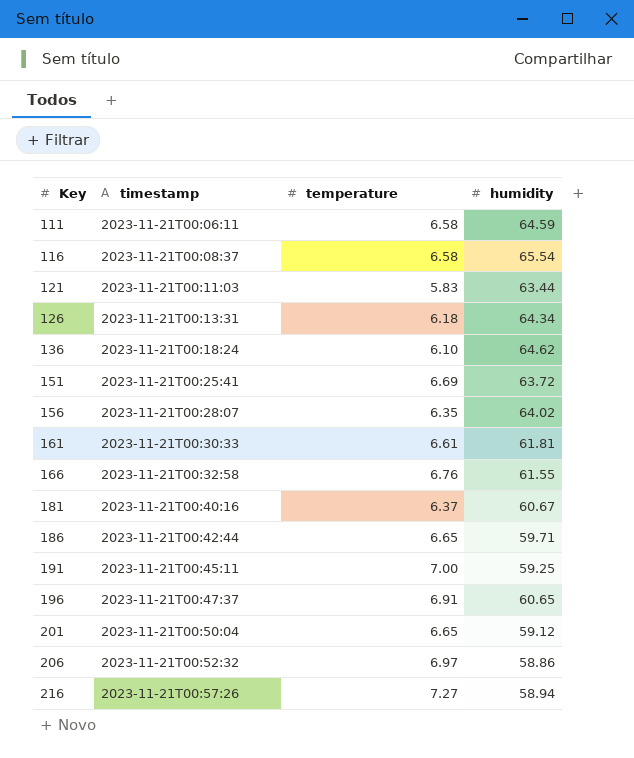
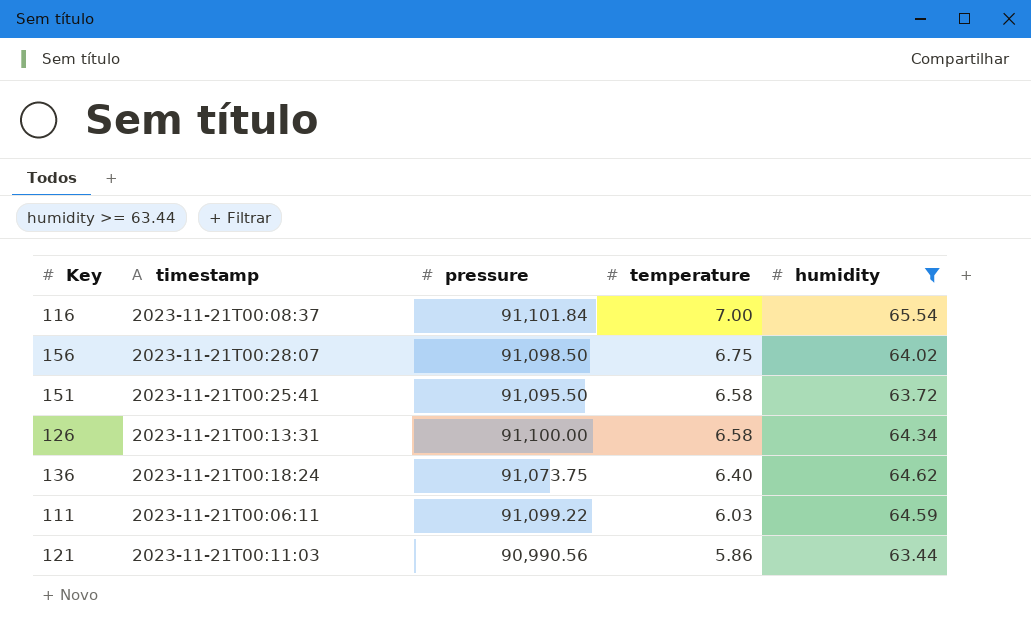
filter: none -> humidity >= 63.44
row order: Key ascending -> temperature descending
column pressure | position: none -> 3
116 | temperature: 6.58 -> 7.00
156 | temperature: 6.35 -> 6.75
151 | temperature: 6.69 -> 6.58
126 | temperature: 6.18 -> 6.58
136 | temperature: 6.10 -> 6.40
111 | temperature: 6.58 -> 6.03
121 | temperature: 5.83 -> 5.86

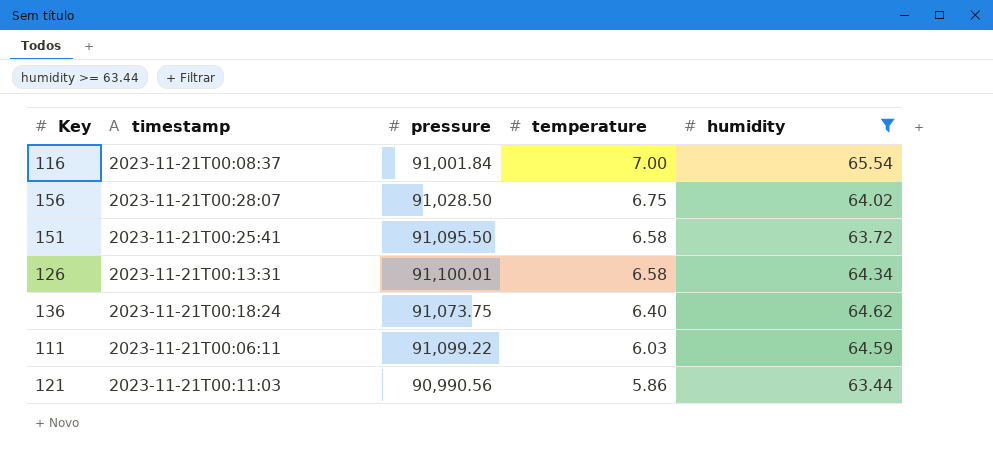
116 | pressure: 91,101.84 -> 91,001.84
156 | pressure: 91,098.50 -> 91,028.50
126 | pressure: 91,100.00 -> 91,100.01

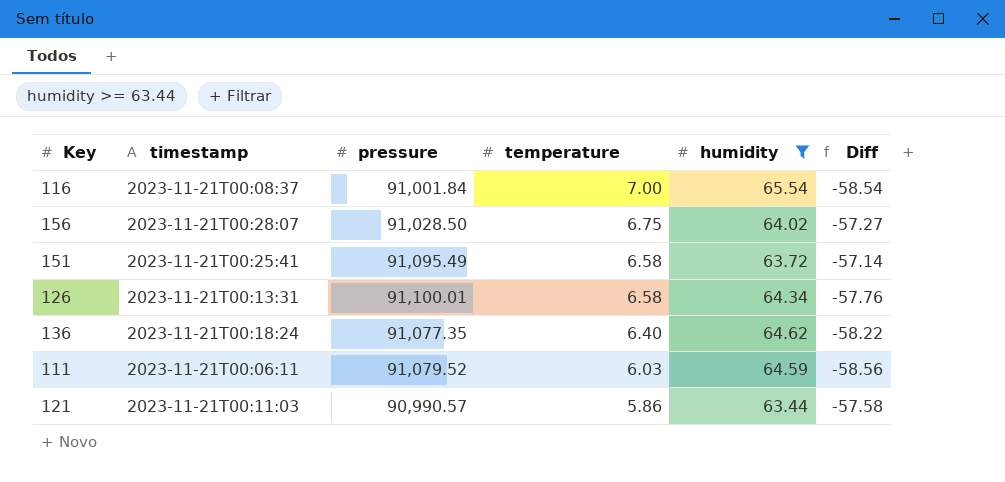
column Diff | formula: none -> [temperature] - [humidity]
151 | pressure: 91,095.50 -> 91,095.49
136 | pressure: 91,073.75 -> 91,077.35
111 | pressure: 91,099.22 -> 91,079.52
121 | pressure: 90,990.56 -> 90,990.57

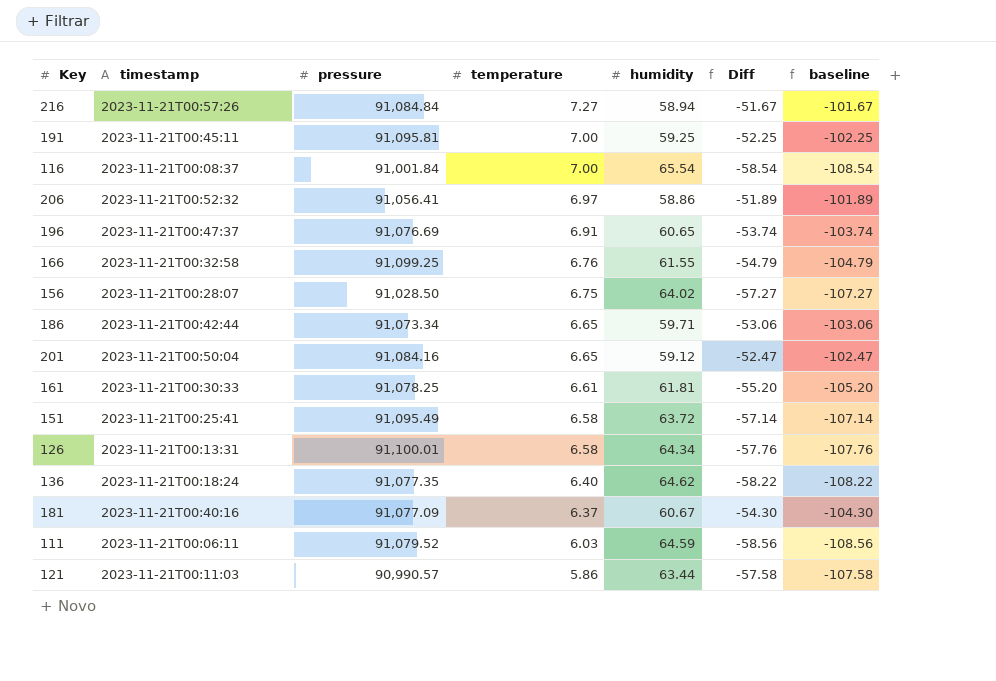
filter: humidity >= 63.44 -> none
column baseline | formula: none -> [Diff] - 50

